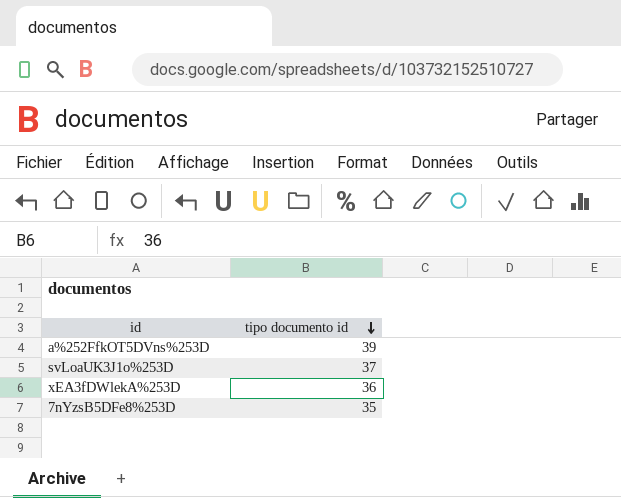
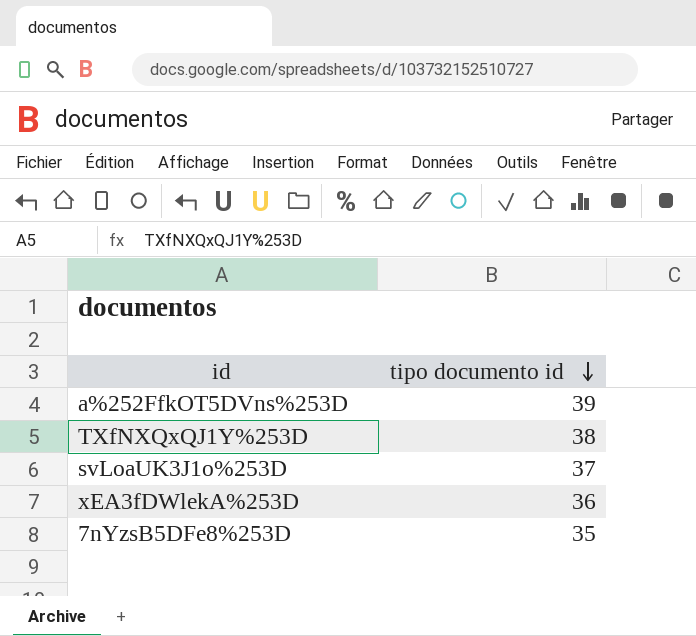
row TXfNXQxQJ1Y%253D: none -> 38

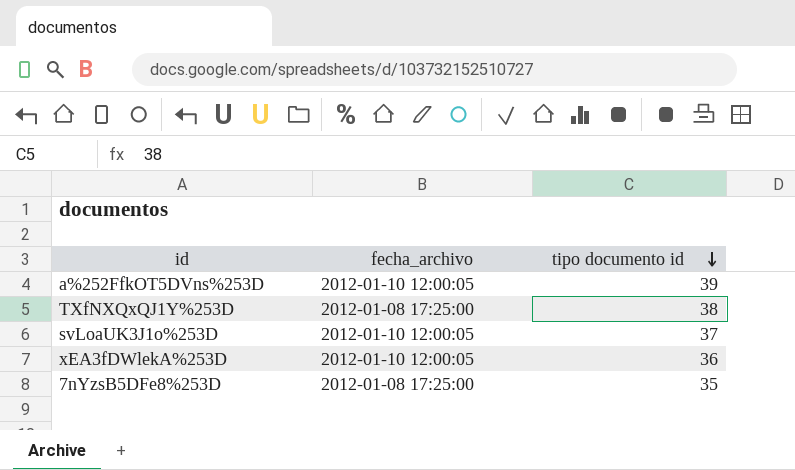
column fecha_archivo | position: none -> 2

